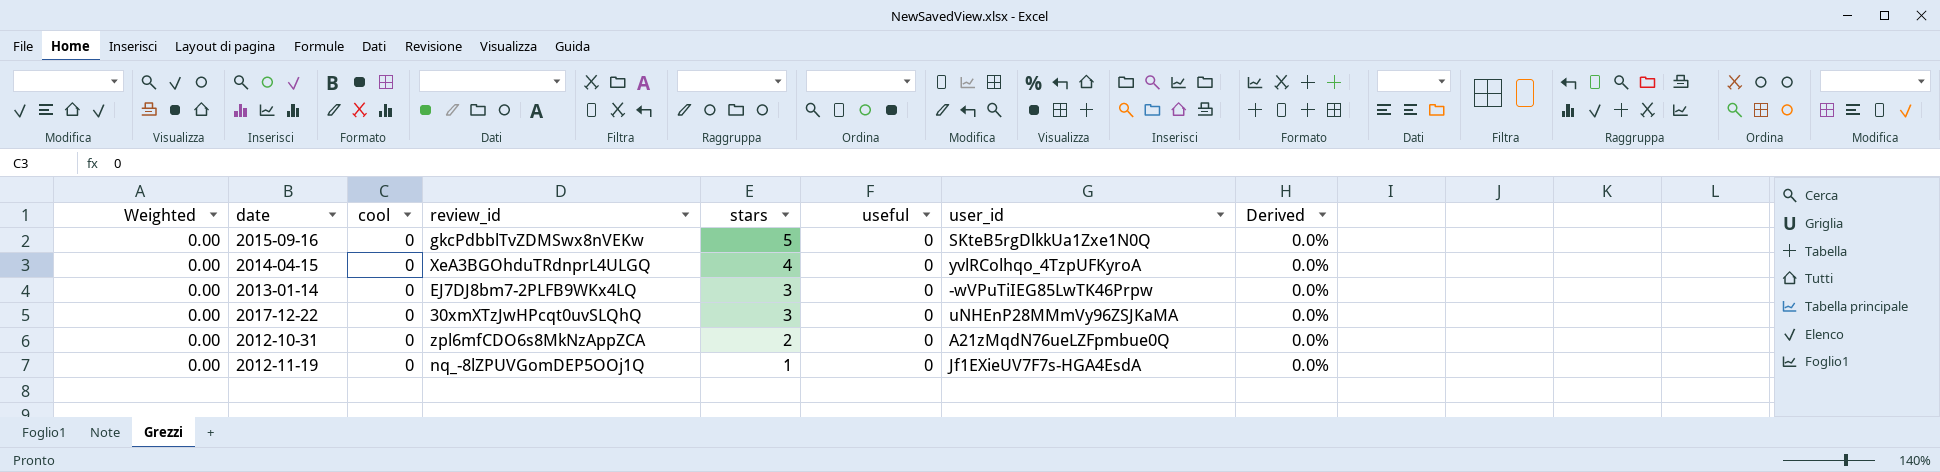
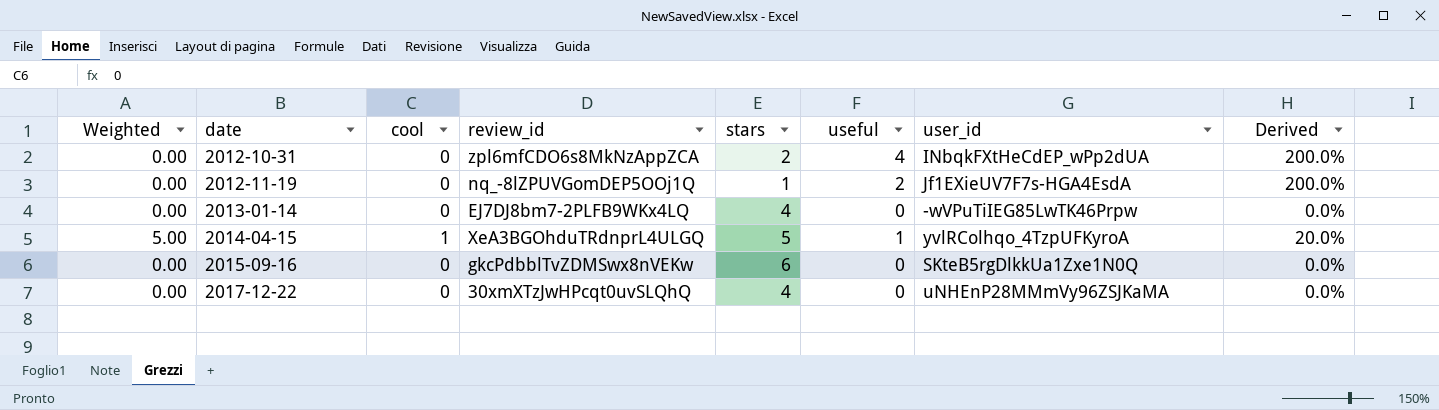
row order: stars descending -> date ascending
2012-10-31 | useful: 0 -> 4
2012-10-31 | user_id: A21zMqdN76ueLZFpmbue0Q -> INbqkFXtHeCdEP_wPp2dUA
2012-10-31 | Derived: 0.0% -> 200.0%
2012-11-19 | useful: 0 -> 2
2012-11-19 | Derived: 0.0% -> 200.0%
2013-01-14 | stars: 3 -> 4
2014-04-15 | Weighted: 0.00 -> 5.00
2014-04-15 | cool: 0 -> 1
2014-04-15 | stars: 4 -> 5
2014-04-15 | useful: 0 -> 1
2014-04-15 | Derived: 0.0% -> 20.0%
2015-09-16 | stars: 5 -> 6
2017-12-22 | stars: 3 -> 4

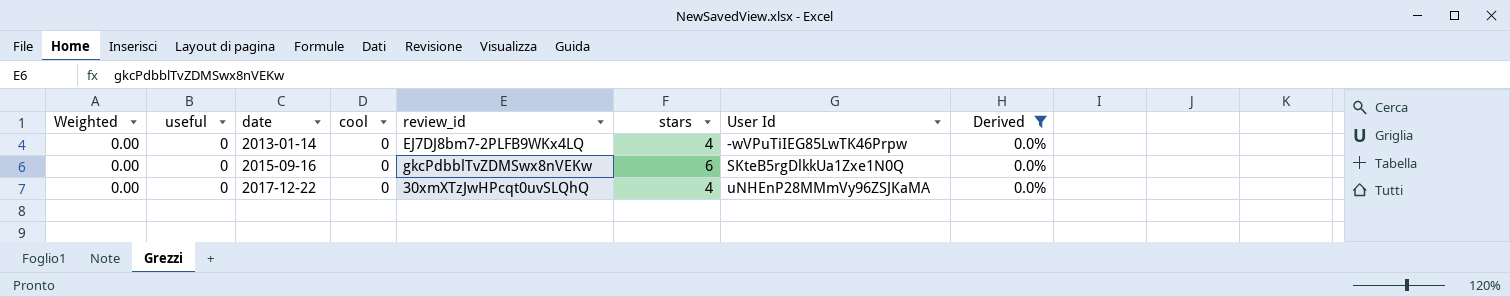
filter: none -> Derived = 0.0%
column useful | position: 6 -> 2
column name: user_id -> User Id

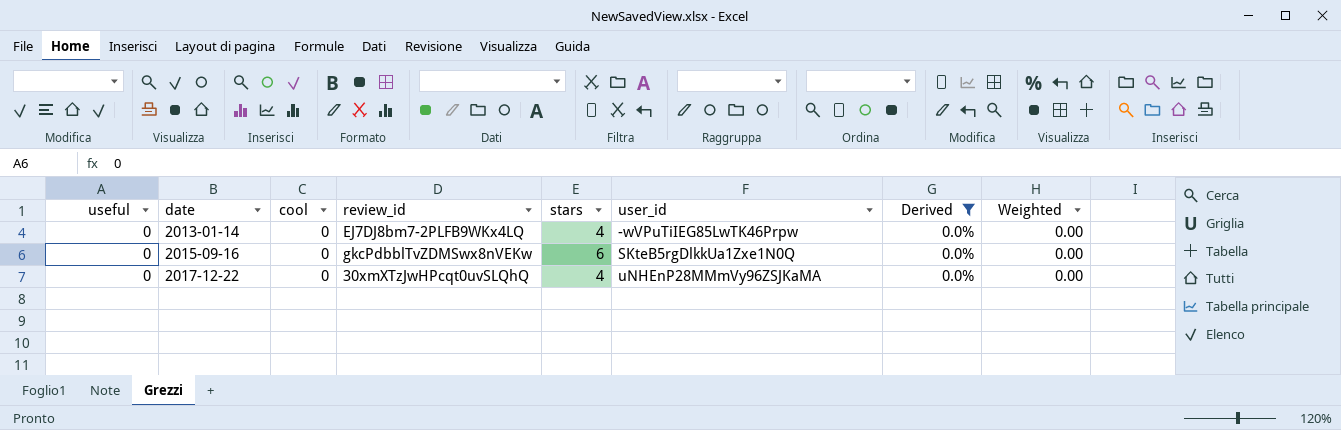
column name: User Id -> user_id
column Weighted | position: 1 -> 8

